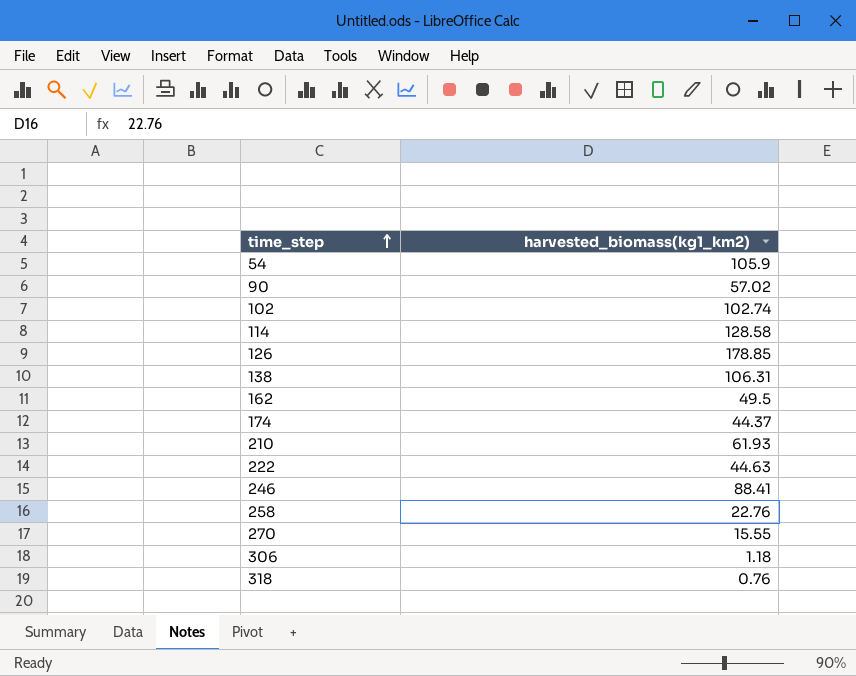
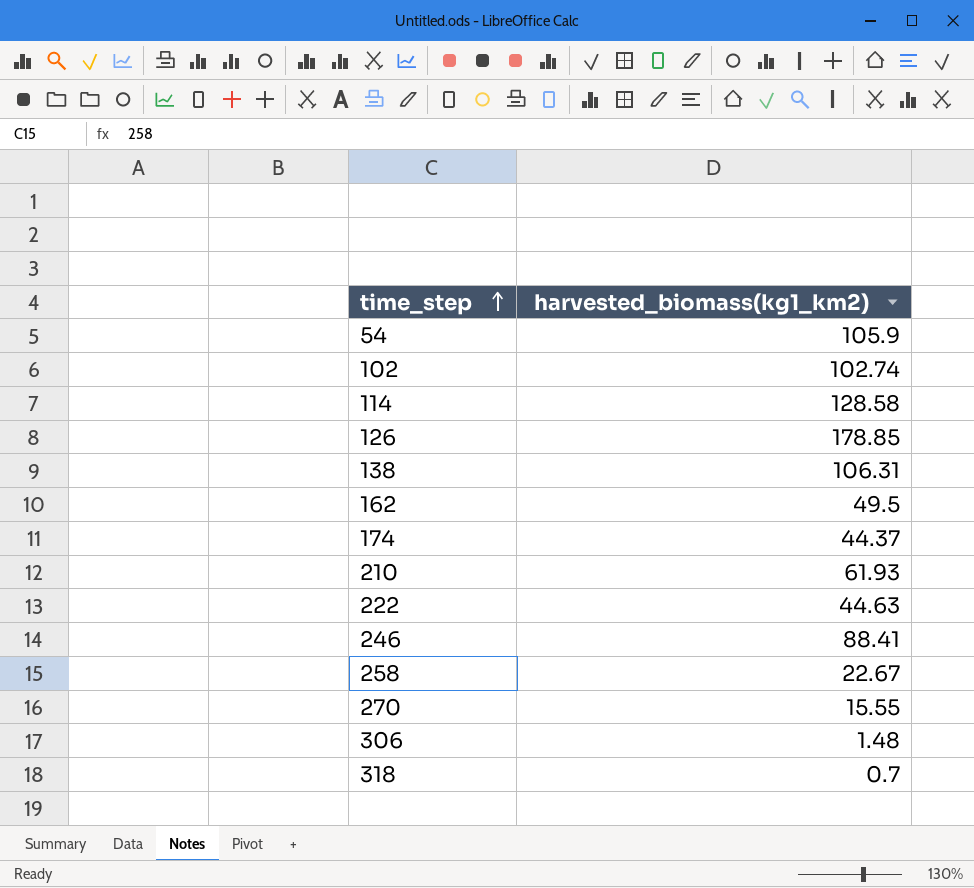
row 90: 57.02 -> none
258 | harvested_biomass(kg1_km2): 22.76 -> 22.67
306 | harvested_biomass(kg1_km2): 1.18 -> 1.48
318 | harvested_biomass(kg1_km2): 0.76 -> 0.7

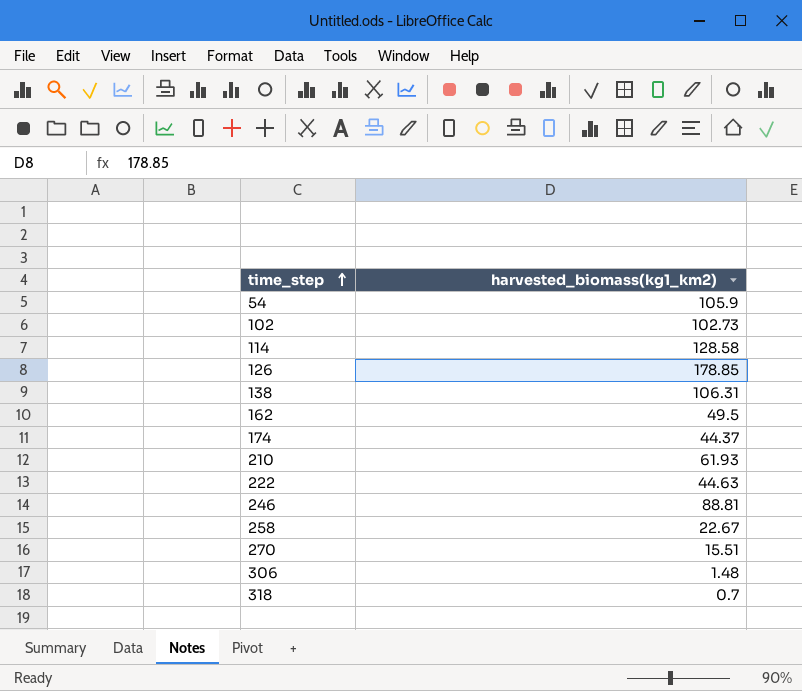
102 | harvested_biomass(kg1_km2): 102.74 -> 102.73
246 | harvested_biomass(kg1_km2): 88.41 -> 88.81
270 | harvested_biomass(kg1_km2): 15.55 -> 15.51

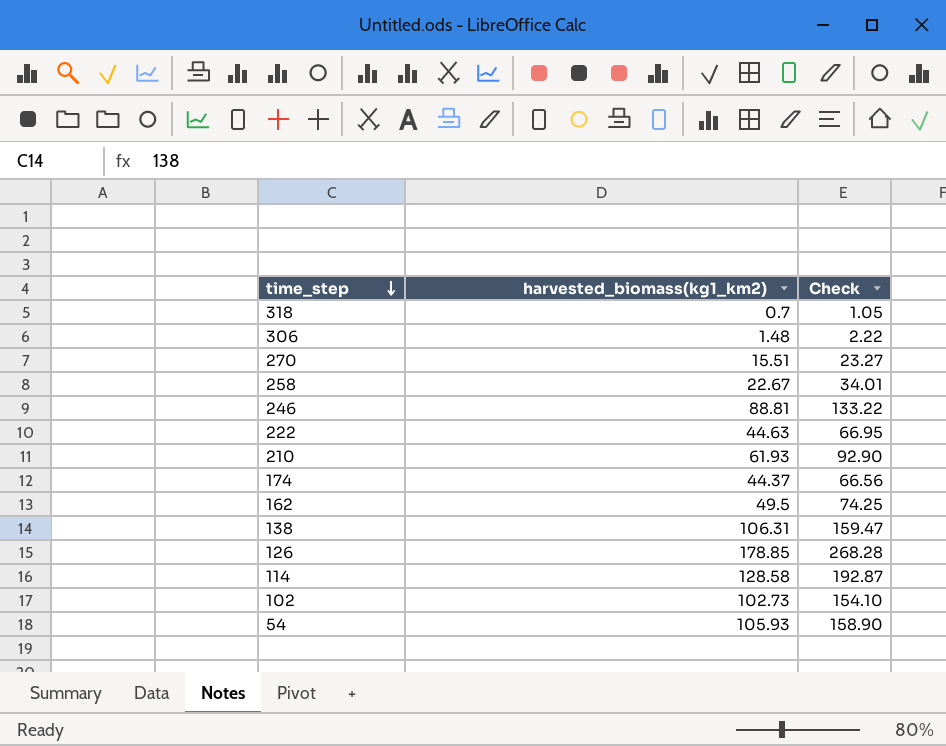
row order: time_step ascending -> time_step descending
column Check | formula: none -> [harvested_biomass(kg1_km2)] * 1.5
54 | harvested_biomass(kg1_km2): 105.9 -> 105.93

